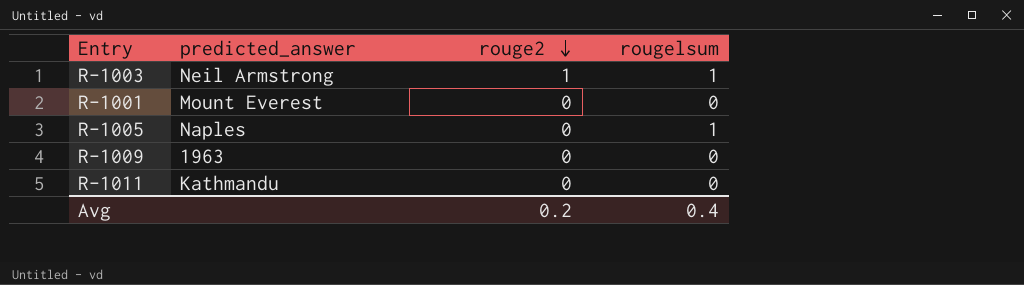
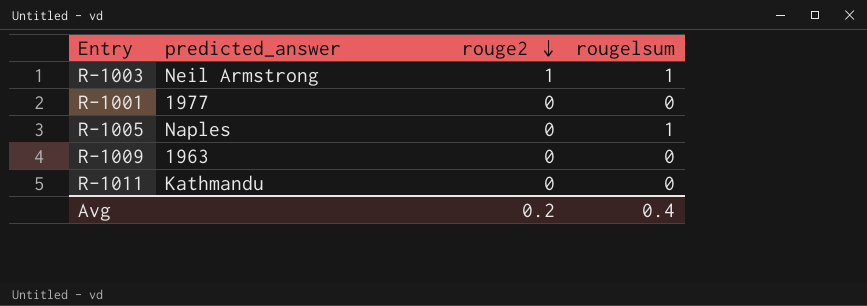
R-1001 | predicted_answer: Mount Everest -> 1977

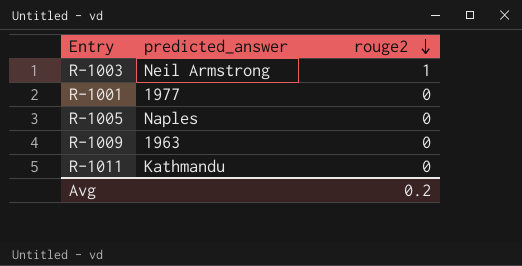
column rougelsum | position: 4 -> none

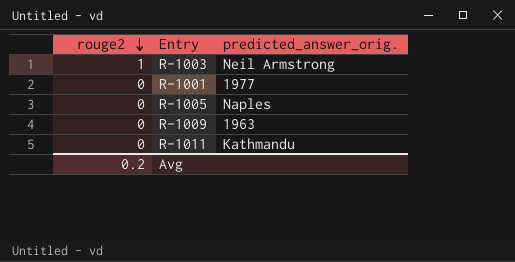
column rouge2 | position: 3 -> 1
column name: predicted_answer -> predicted_answer_orig.

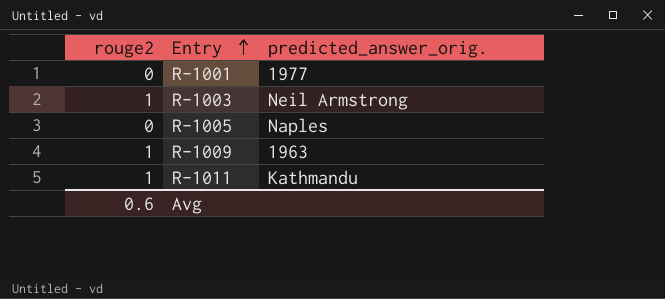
row order: rouge2 descending -> Entry ascending
R-1009 | rouge2: 0 -> 1
R-1011 | rouge2: 0 -> 1
Avg | rouge2: 0.2 -> 0.6

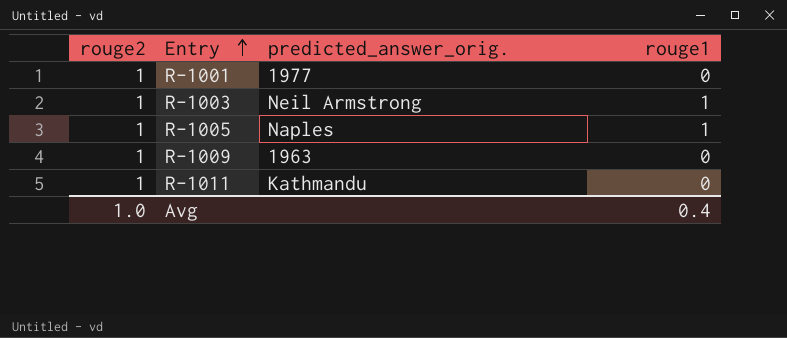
column rouge1 | position: none -> 4
R-1001 | rouge2: 0 -> 1
R-1005 | rouge2: 0 -> 1
Avg | rouge2: 0.6 -> 1.0

